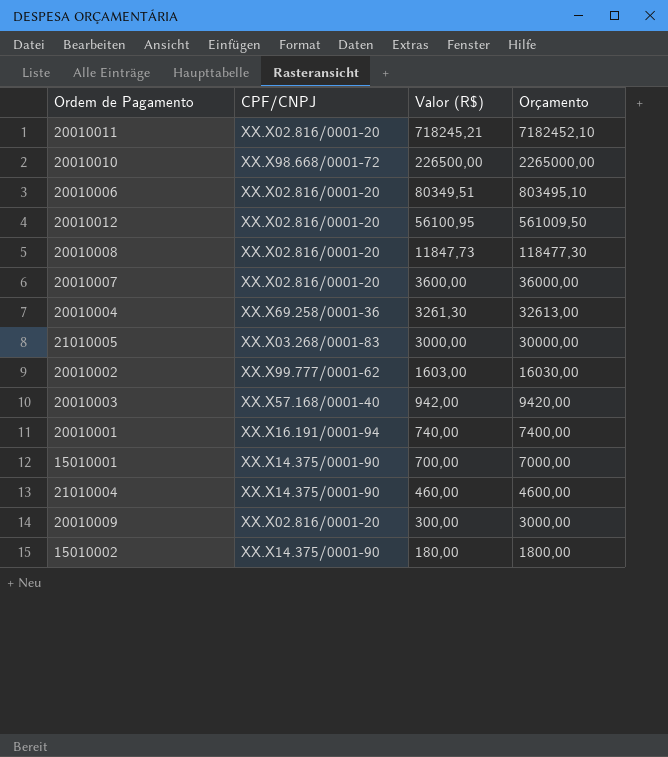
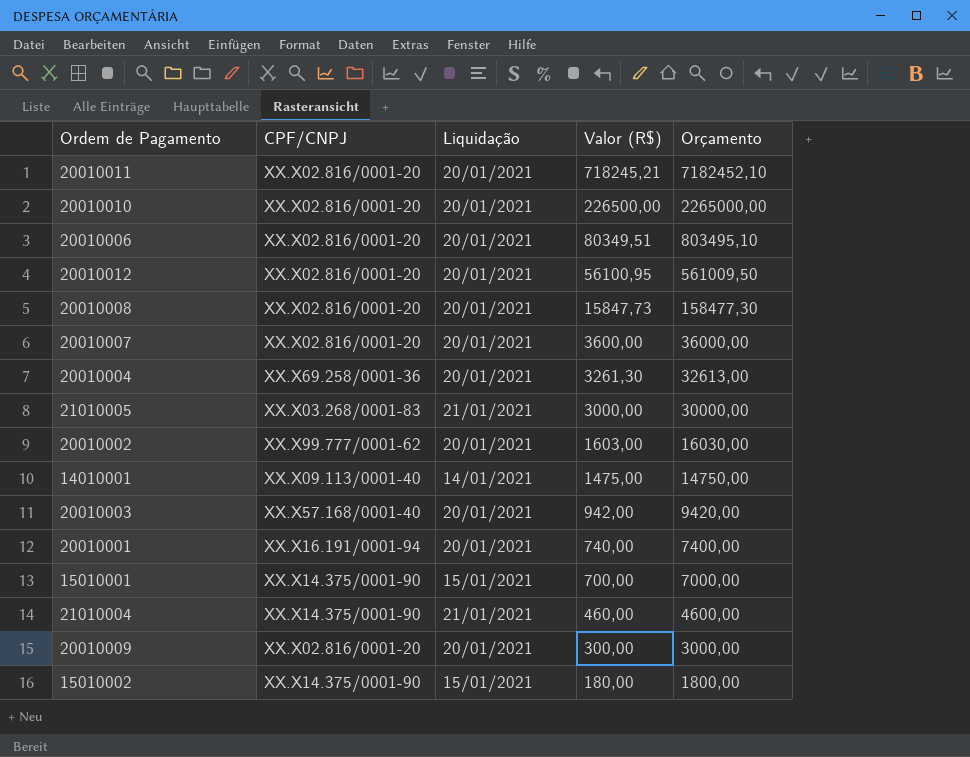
column Liquidação | position: none -> 3
20010010 | CPF/CNPJ: XX.X98.668/0001-72 -> XX.X02.816/0001-20
20010008 | Valor (R$): 11847,73 -> 15847,73
20010008 | Orçamento: 118477,30 -> 158477,30
row 14010001: none -> XX.X09.113/0001-40 | 14/01/2021 | 1475,00 | 14750,00

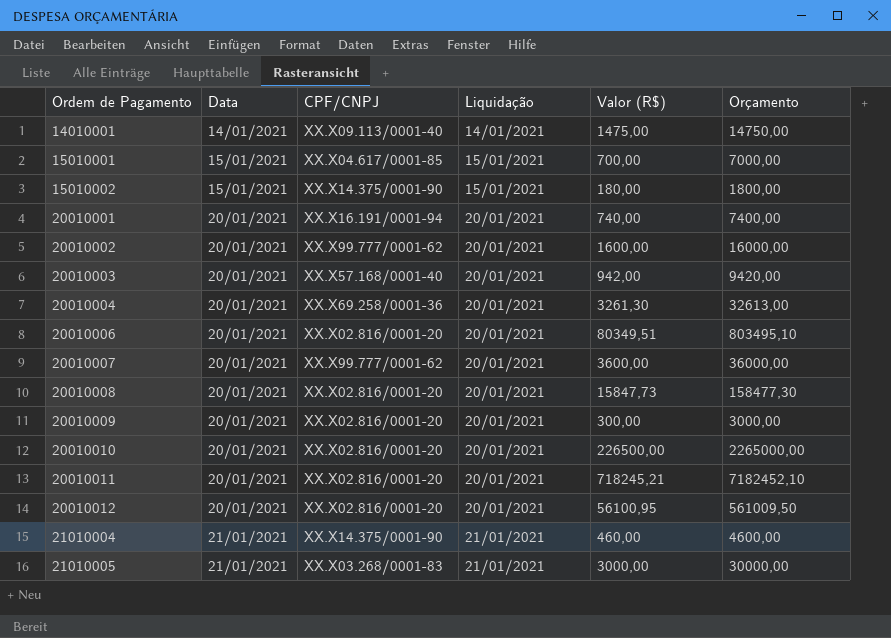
row order: Valor (R$) descending -> Ordem de Pagamento ascending
column Data | position: none -> 2
15010001 | CPF/CNPJ: XX.X14.375/0001-90 -> XX.X04.617/0001-85
20010002 | Valor (R$): 1603,00 -> 1600,00
20010002 | Orçamento: 16030,00 -> 16000,00
20010007 | CPF/CNPJ: XX.X02.816/0001-20 -> XX.X99.777/0001-62

